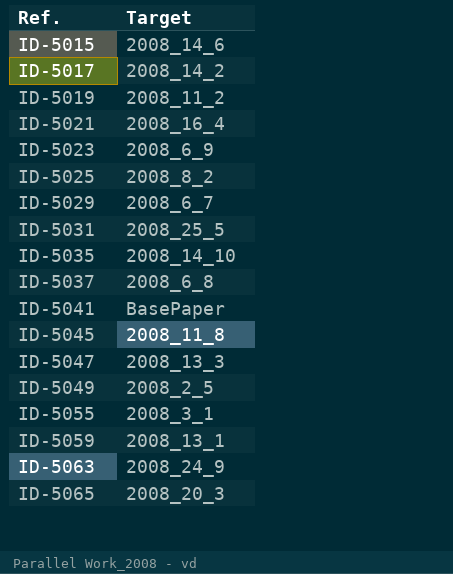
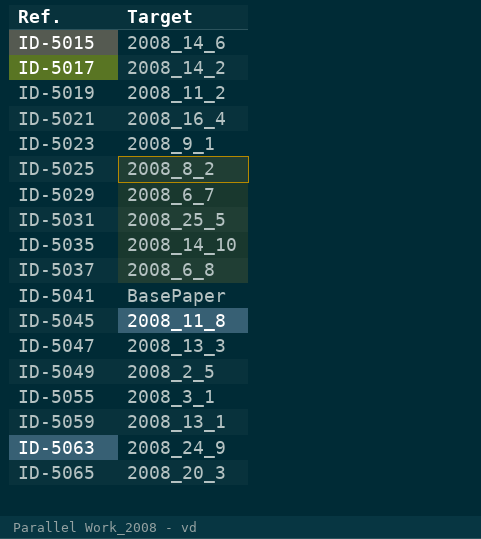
ID-5023 | Target: 2008_6_9 -> 2008_9_1

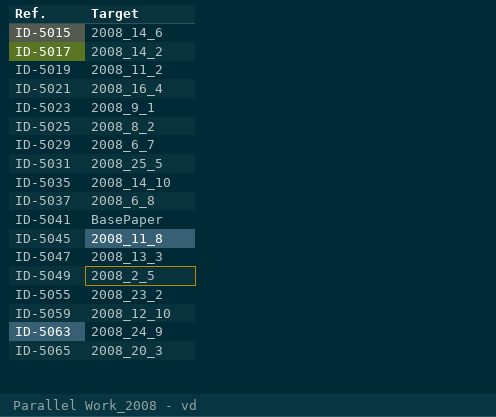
ID-5055 | Target: 2008_3_1 -> 2008_23_2
ID-5059 | Target: 2008_13_1 -> 2008_12_10

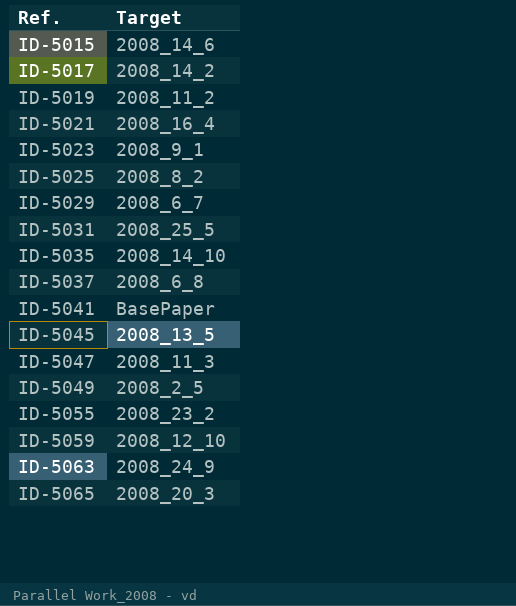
ID-5045 | Target: 2008_11_8 -> 2008_13_5
ID-5047 | Target: 2008_13_3 -> 2008_11_3

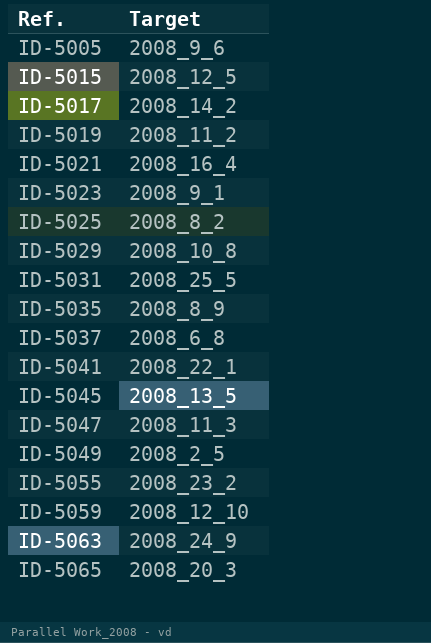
row ID-5005: none -> 2008_9_6
ID-5015 | Target: 2008_14_6 -> 2008_12_5
ID-5029 | Target: 2008_6_7 -> 2008_10_8
ID-5035 | Target: 2008_14_10 -> 2008_8_9
ID-5041 | Target: BasePaper -> 2008_22_1

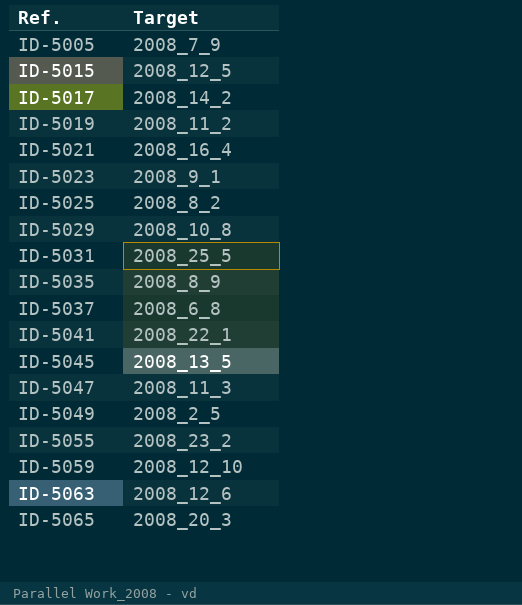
ID-5005 | Target: 2008_9_6 -> 2008_7_9
ID-5063 | Target: 2008_24_9 -> 2008_12_6

